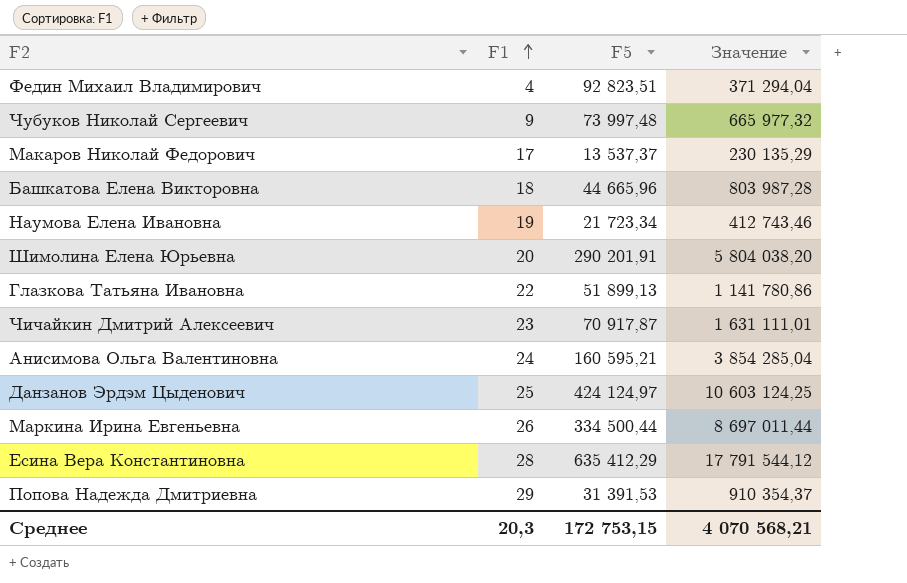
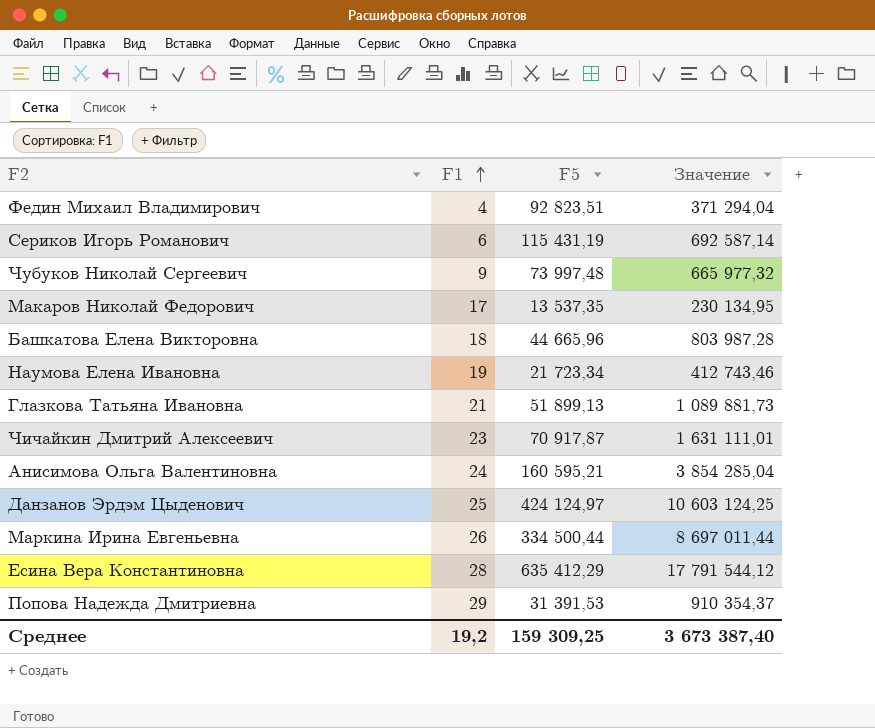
row Шимолина Елена Юрьевна: 20 | 290 201,91 | 5 804 038,20 -> none
row Сериков Игорь Романович: none -> 6 | 115 431,19 | 692 587,14
Макаров Николай Федорович | F5: 13 537,37 -> 13 537,35
Макаров Николай Федорович | Значение: 230 135,29 -> 230 134,95
Глазкова Татьяна Ивановна | F1: 22 -> 21
Глазкова Татьяна Ивановна | Значение: 1 141 780,86 -> 1 089 881,73
Среднее | F1: 20,3 -> 19,2
Среднее | F5: 172 753,15 -> 159 309,25
Среднее | Значение: 4 070 568,21 -> 3 673 387,40

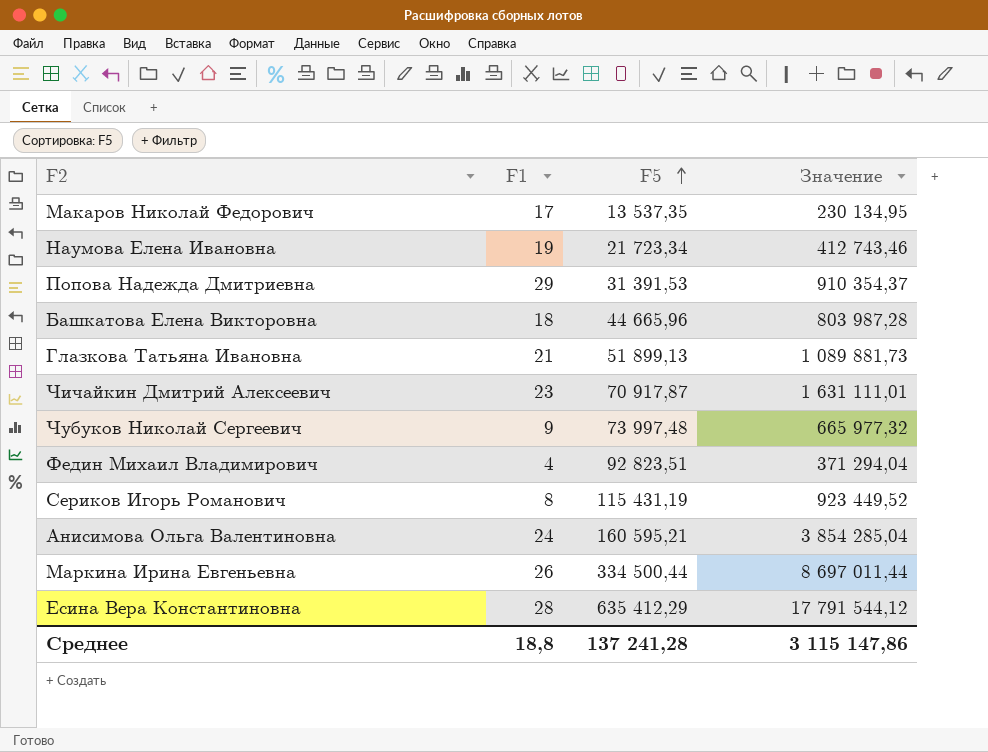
row order: F1 ascending -> F5 ascending
row Данзанов Эрдэм Цыденович: 25 | 424 124,97 | 10 603 124,25 -> none
Сериков Игорь Романович | F1: 6 -> 8
Сериков Игорь Романович | Значение: 692 587,14 -> 923 449,52
Среднее | F1: 19,2 -> 18,8
Среднее | F5: 159 309,25 -> 137 241,28
Среднее | Значение: 3 673 387,40 -> 3 115 147,86

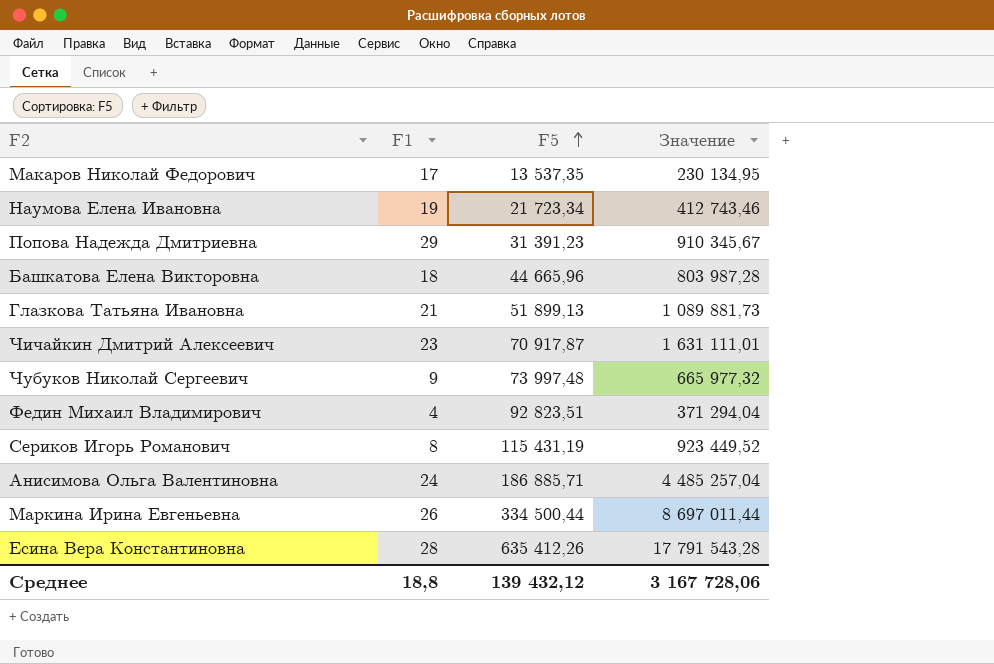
Попова Надежда Дмитриевна | F5: 31 391,53 -> 31 391,23
Попова Надежда Дмитриевна | Значение: 910 354,37 -> 910 345,67
Анисимова Ольга Валентиновна | F5: 160 595,21 -> 186 885,71
Анисимова Ольга Валентиновна | Значение: 3 854 285,04 -> 4 485 257,04
Есина Вера Константиновна | F5: 635 412,29 -> 635 412,26
Есина Вера Константиновна | Значение: 17 791 544,12 -> 17 791 543,28
Среднее | F5: 137 241,28 -> 139 432,12
Среднее | Значение: 3 115 147,86 -> 3 167 728,06

